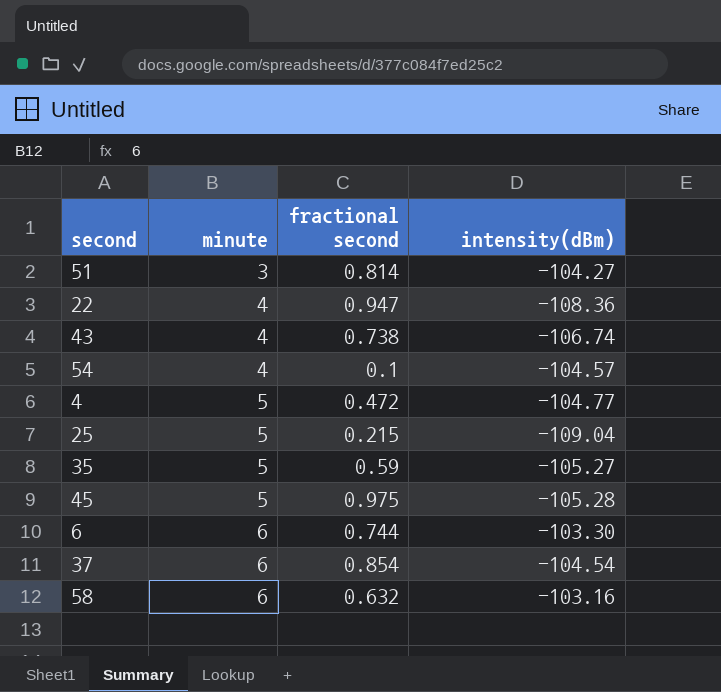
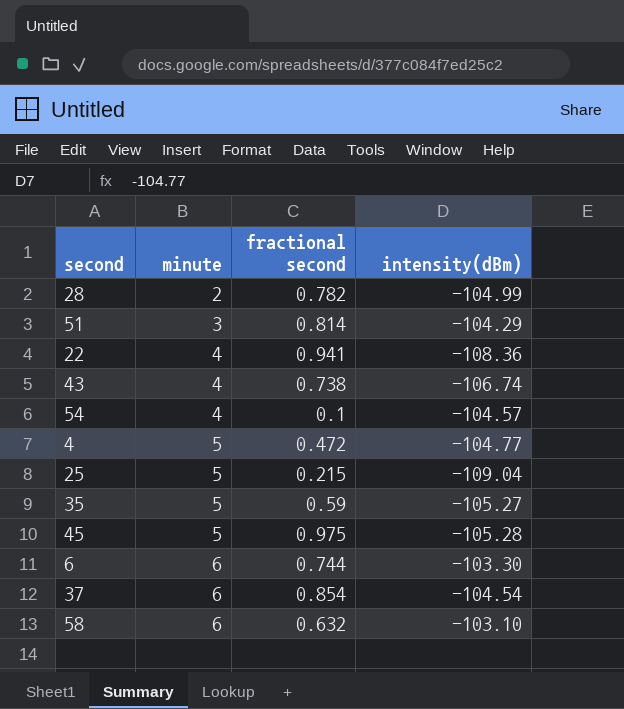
row 28: none -> 2 | 0.782 | -104.99
51 | intensity(dBm): -104.27 -> -104.29
22 | fractional second: 0.947 -> 0.941
58 | intensity(dBm): -103.16 -> -103.10

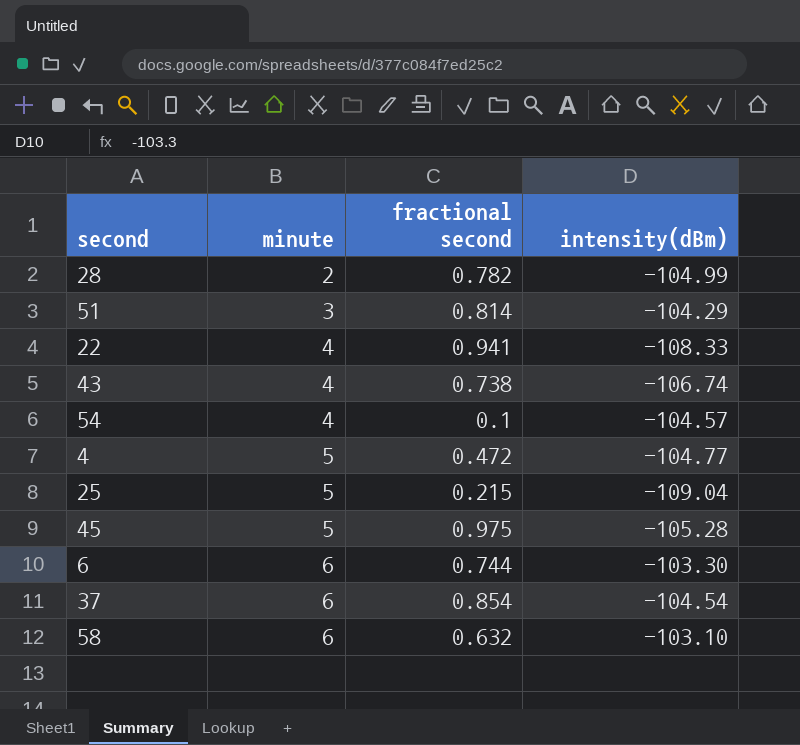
row 35: 5 | 0.59 | -105.27 -> none
22 | intensity(dBm): -108.36 -> -108.33

